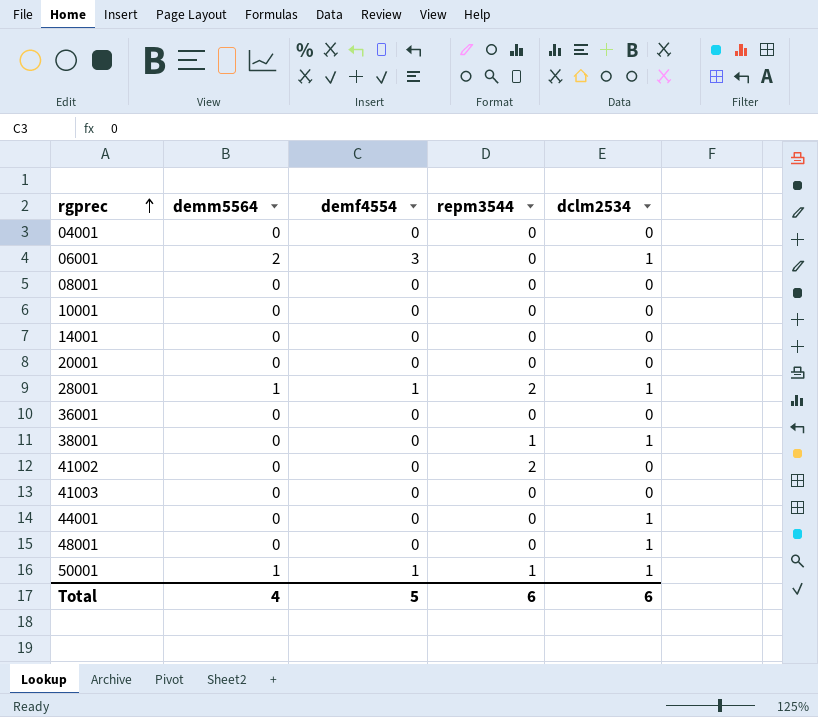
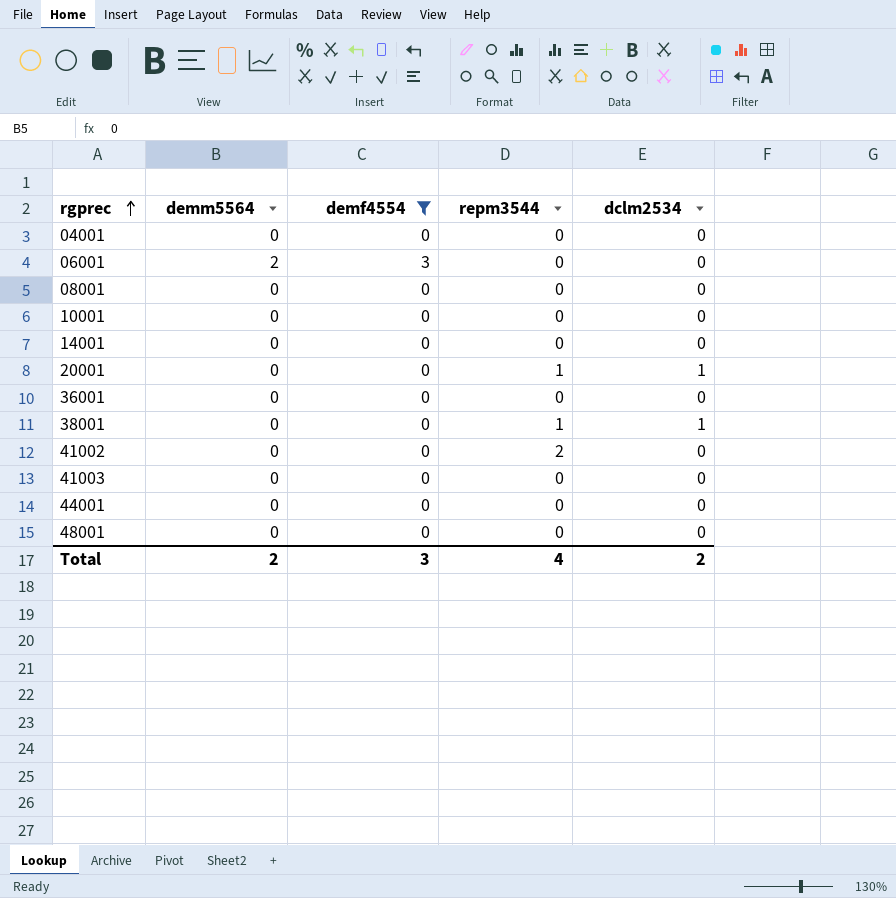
filter: none -> demf4554 != 1
06001 | dclm2534: 1 -> 0
20001 | repm3544: 0 -> 1
20001 | dclm2534: 0 -> 1
44001 | dclm2534: 1 -> 0
48001 | dclm2534: 1 -> 0
Total | demm5564: 4 -> 2
Total | demf4554: 5 -> 3
Total | repm3544: 6 -> 4
Total | dclm2534: 6 -> 2

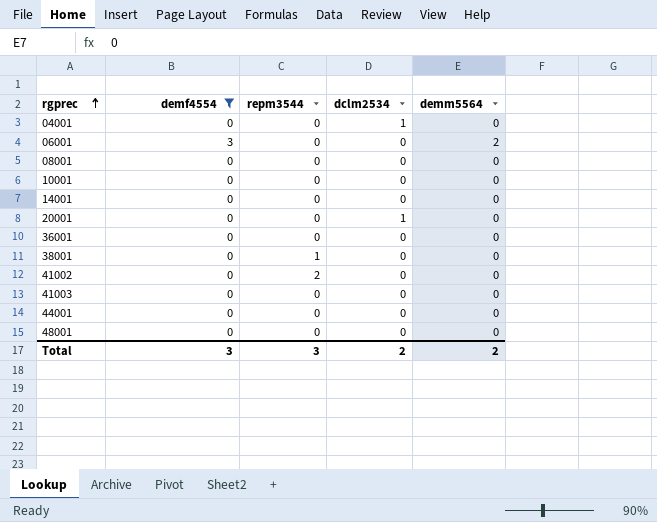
column demm5564 | position: 2 -> 5
04001 | dclm2534: 0 -> 1
20001 | repm3544: 1 -> 0
38001 | dclm2534: 1 -> 0
Total | repm3544: 4 -> 3

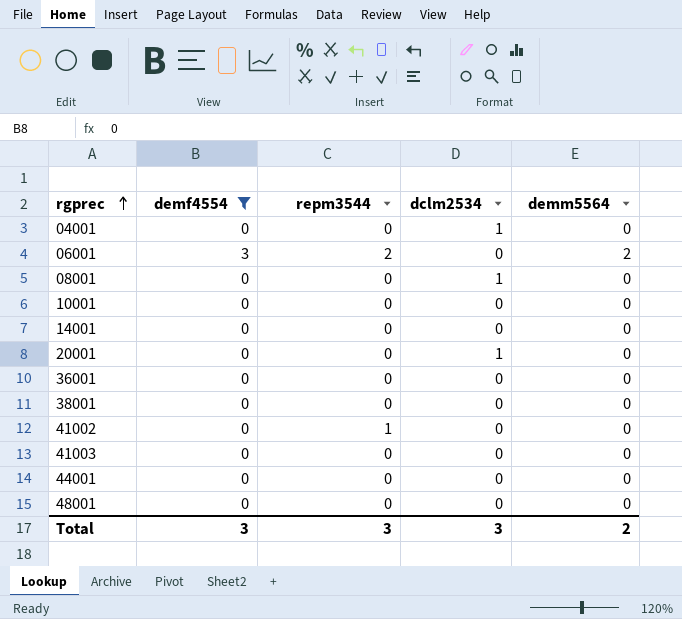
06001 | repm3544: 0 -> 2
08001 | dclm2534: 0 -> 1
38001 | repm3544: 1 -> 0
41002 | repm3544: 2 -> 1
Total | dclm2534: 2 -> 3

